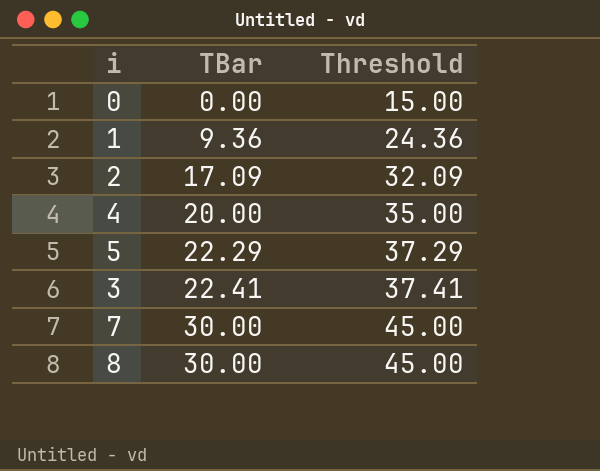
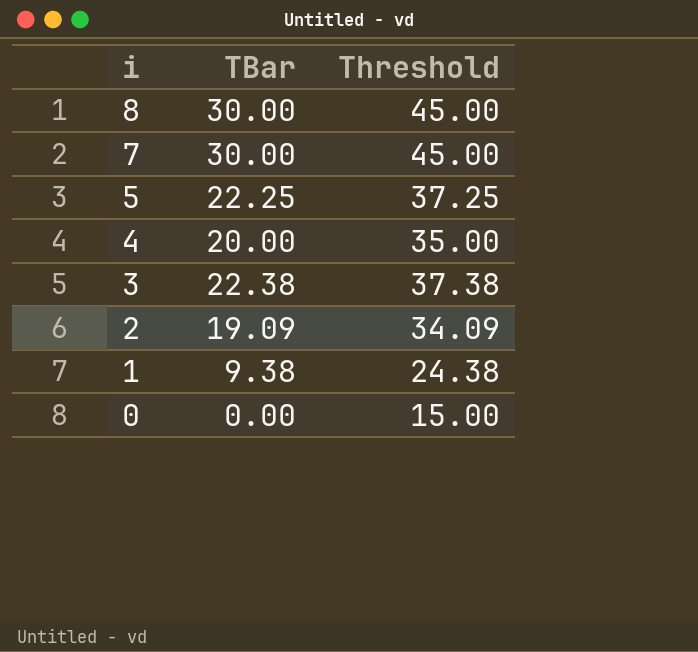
row order: TBar ascending -> i descending
5 | TBar: 22.29 -> 22.25
5 | Threshold: 37.29 -> 37.25
3 | TBar: 22.41 -> 22.38
3 | Threshold: 37.41 -> 37.38
2 | TBar: 17.09 -> 19.09
2 | Threshold: 32.09 -> 34.09
1 | TBar: 9.36 -> 9.38
1 | Threshold: 24.36 -> 24.38

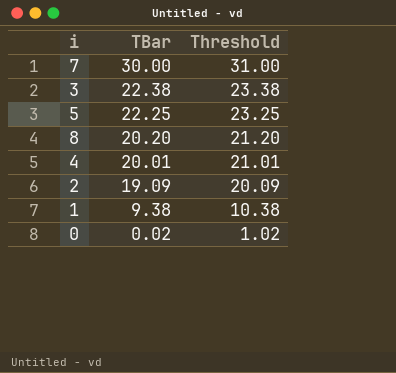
row order: i descending -> TBar descending
column Threshold | formula: [TBar] + 15 -> [TBar] + 1
8 | TBar: 30.00 -> 20.20
4 | TBar: 20.00 -> 20.01
0 | TBar: 0.00 -> 0.02

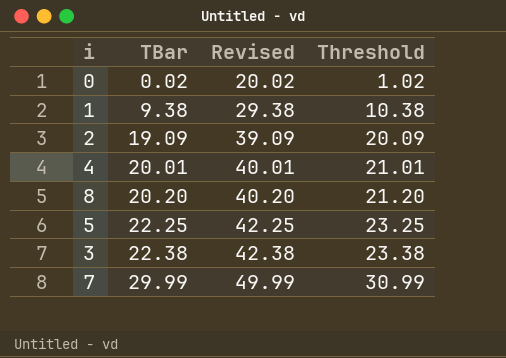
row order: TBar descending -> TBar ascending
column Revised | formula: none -> [TBar] + 20
7 | TBar: 30.00 -> 29.99
7 | Threshold: 31.00 -> 30.99

